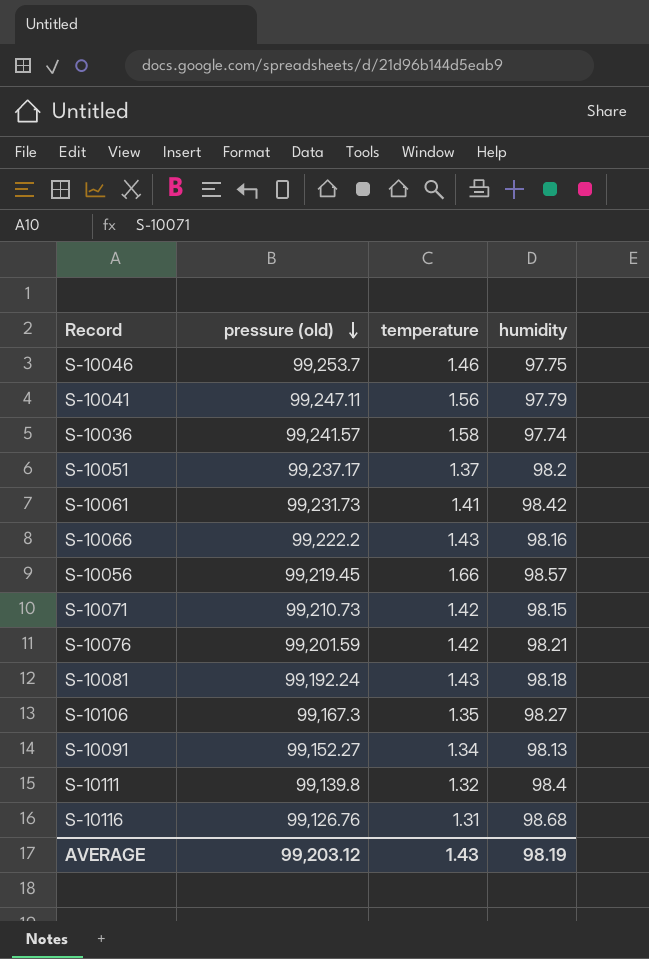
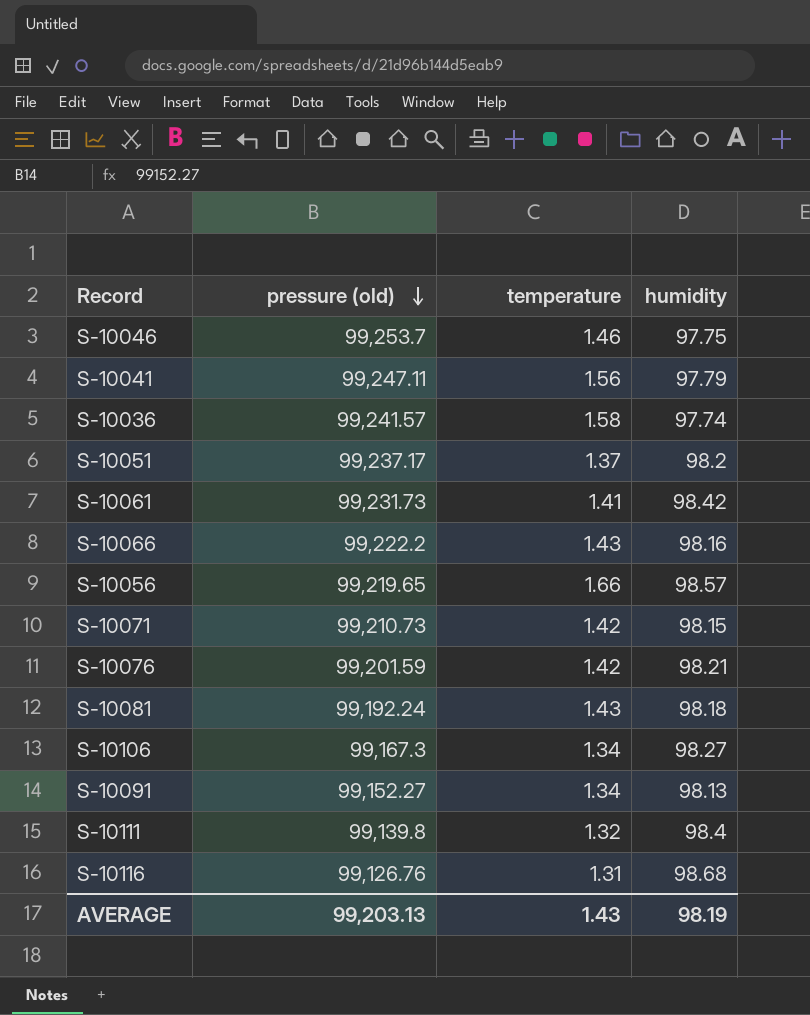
S-10056 | pressure (old): 99,219.45 -> 99,219.65
S-10106 | temperature: 1.35 -> 1.34
AVERAGE | pressure (old): 99,203.12 -> 99,203.13

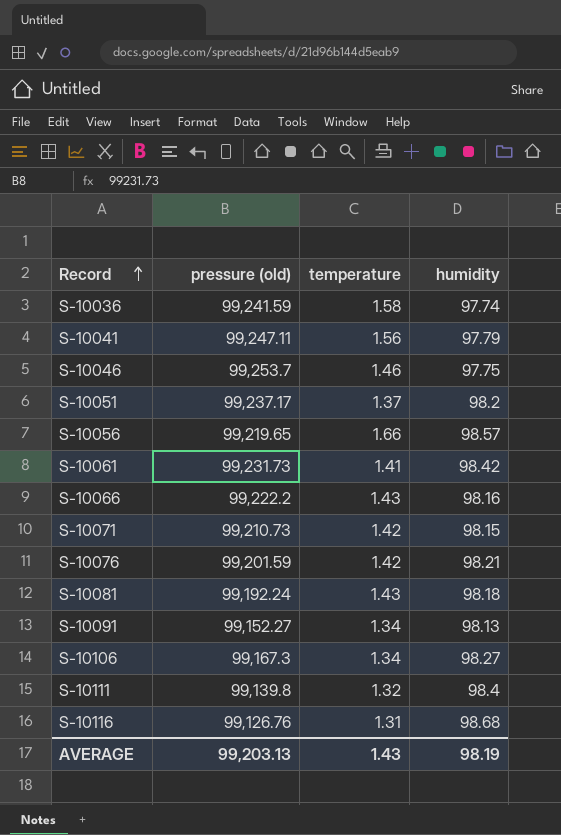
row order: pressure (old) descending -> Record ascending
S-10036 | pressure (old): 99,241.57 -> 99,241.59

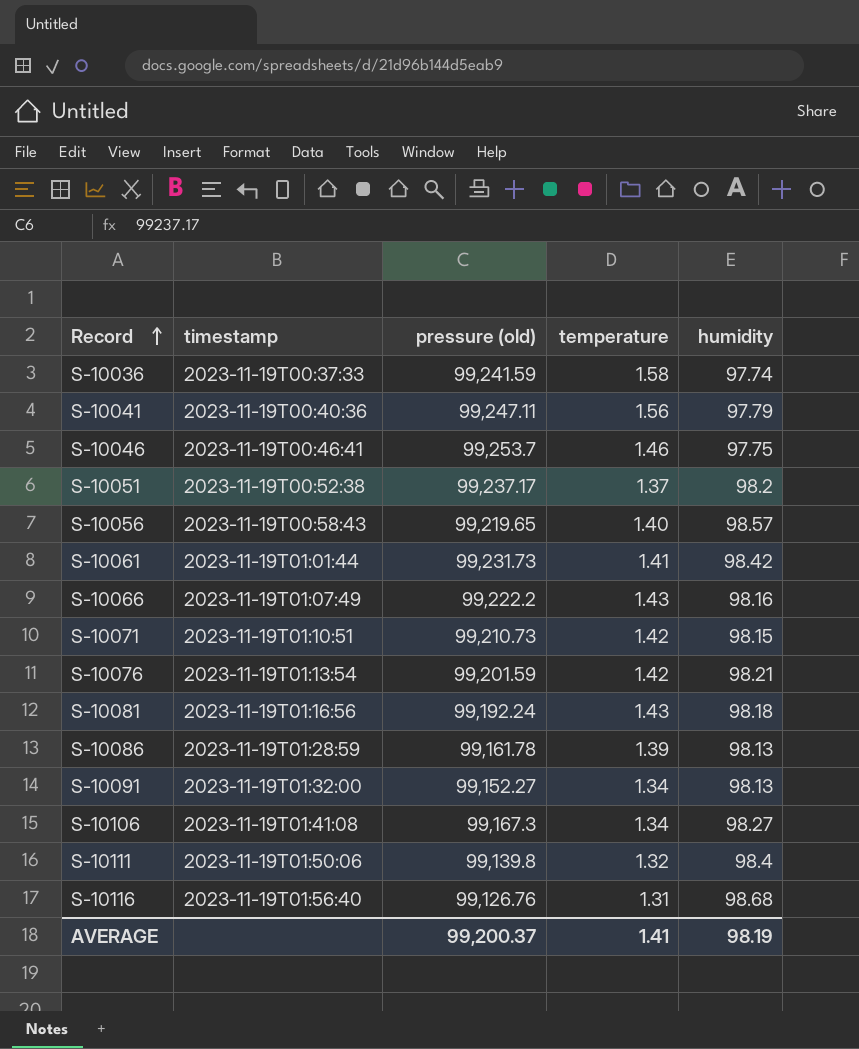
column timestamp | position: none -> 2
S-10056 | temperature: 1.66 -> 1.40
row S-10086: none -> 2023-11-19T01:28:59 | 99,161.78 | 1.39 | 98.13
AVERAGE | pressure (old): 99,203.13 -> 99,200.37
AVERAGE | temperature: 1.43 -> 1.41

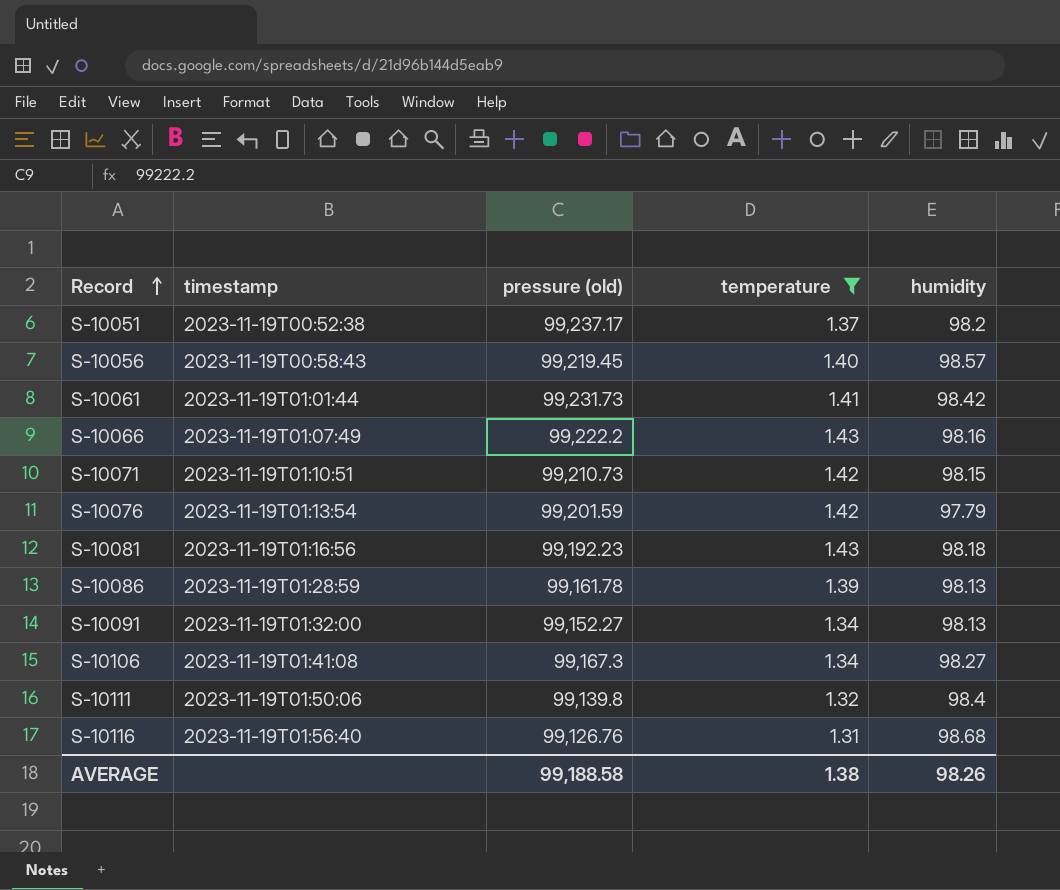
filter: none -> temperature <= 1.43
S-10056 | pressure (old): 99,219.65 -> 99,219.45
S-10076 | humidity: 98.21 -> 97.79
S-10081 | pressure (old): 99,192.24 -> 99,192.23
AVERAGE | pressure (old): 99,200.37 -> 99,188.58
AVERAGE | temperature: 1.41 -> 1.38
AVERAGE | humidity: 98.19 -> 98.26

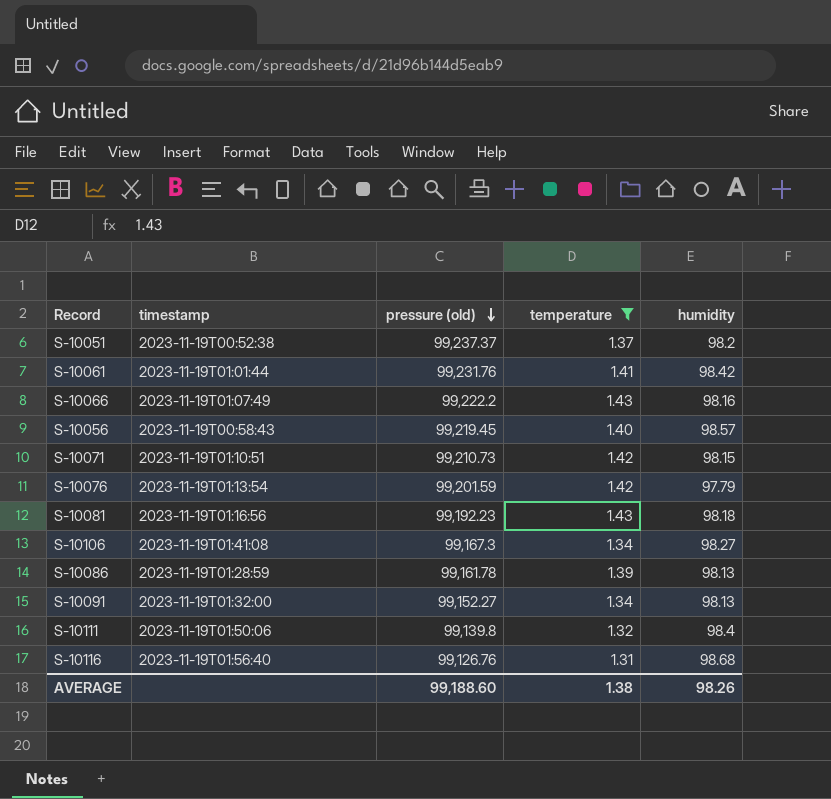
row order: Record ascending -> pressure (old) descending
S-10051 | pressure (old): 99,237.17 -> 99,237.37
S-10061 | pressure (old): 99,231.73 -> 99,231.76
AVERAGE | pressure (old): 99,188.58 -> 99,188.60

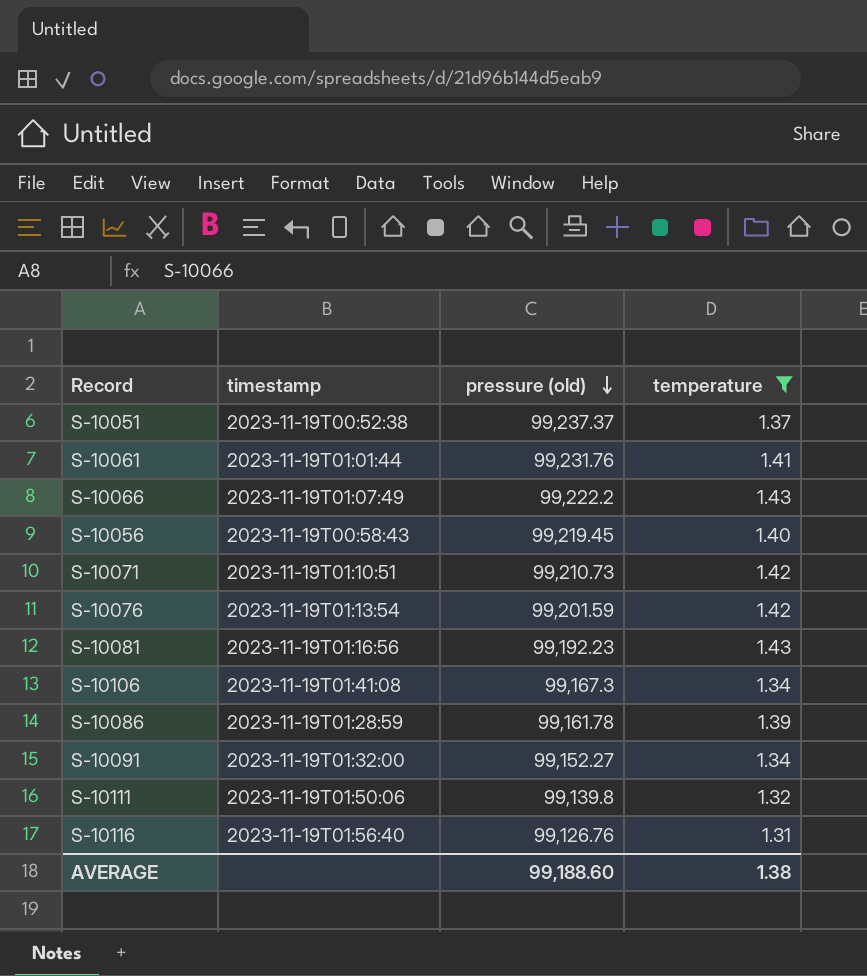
column humidity | position: 5 -> none

